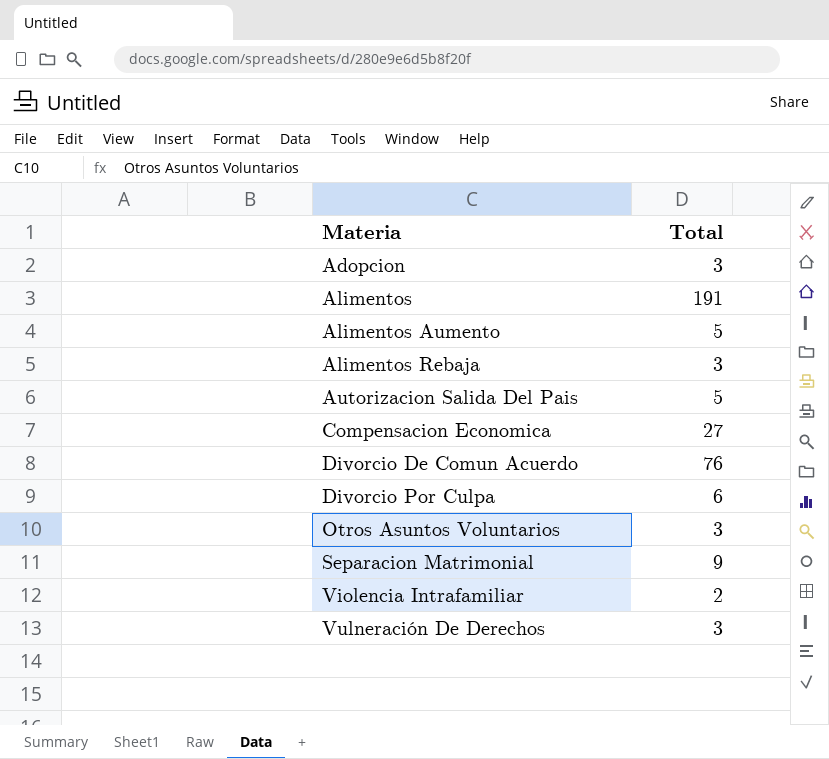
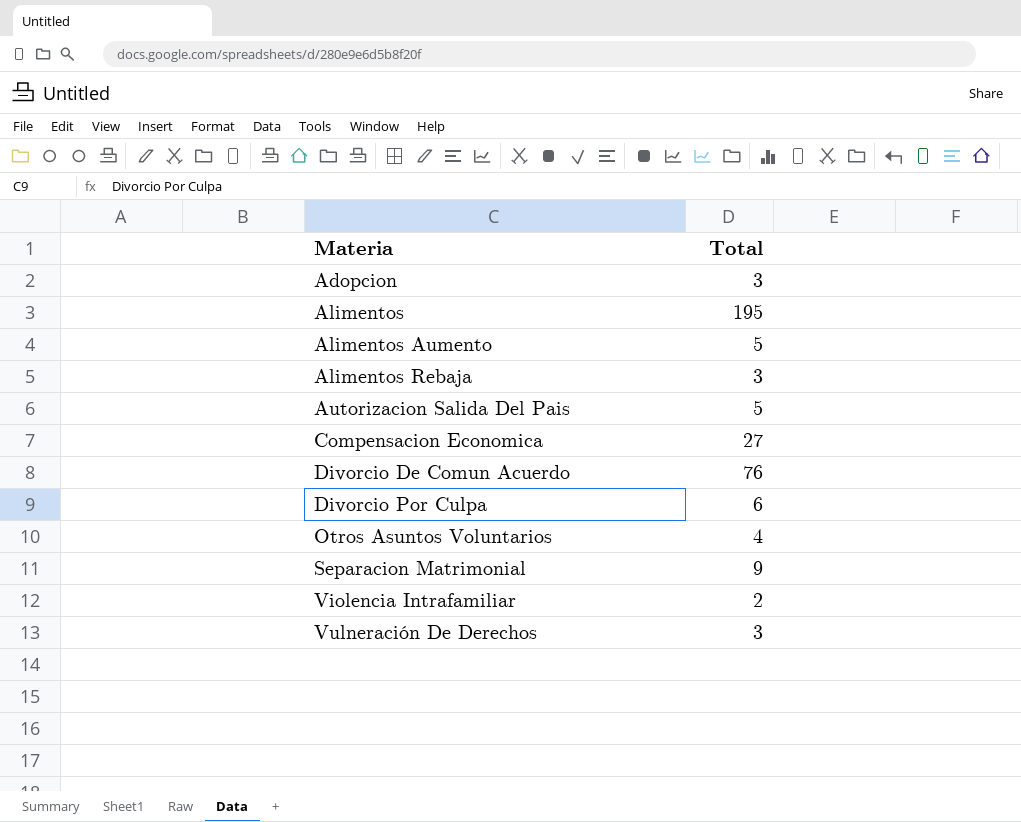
Alimentos | Total: 191 -> 195
Otros Asuntos Voluntarios | Total: 3 -> 4

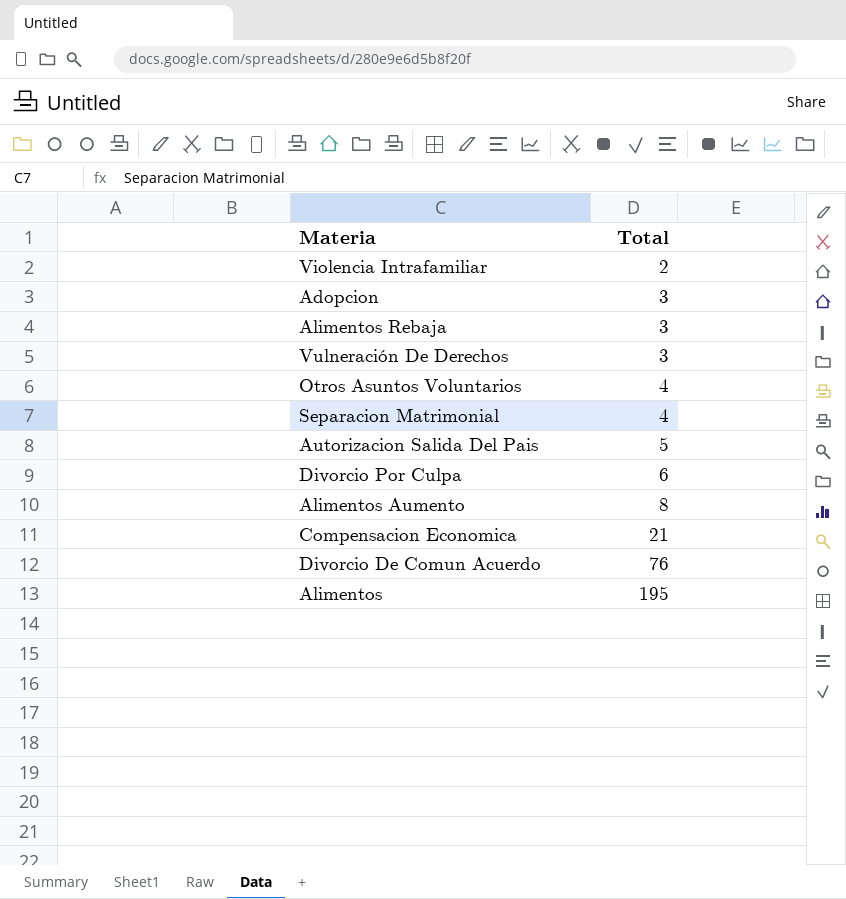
row order: Materia ascending -> Total ascending
Separacion Matrimonial | Total: 9 -> 4
Alimentos Aumento | Total: 5 -> 8
Compensacion Economica | Total: 27 -> 21

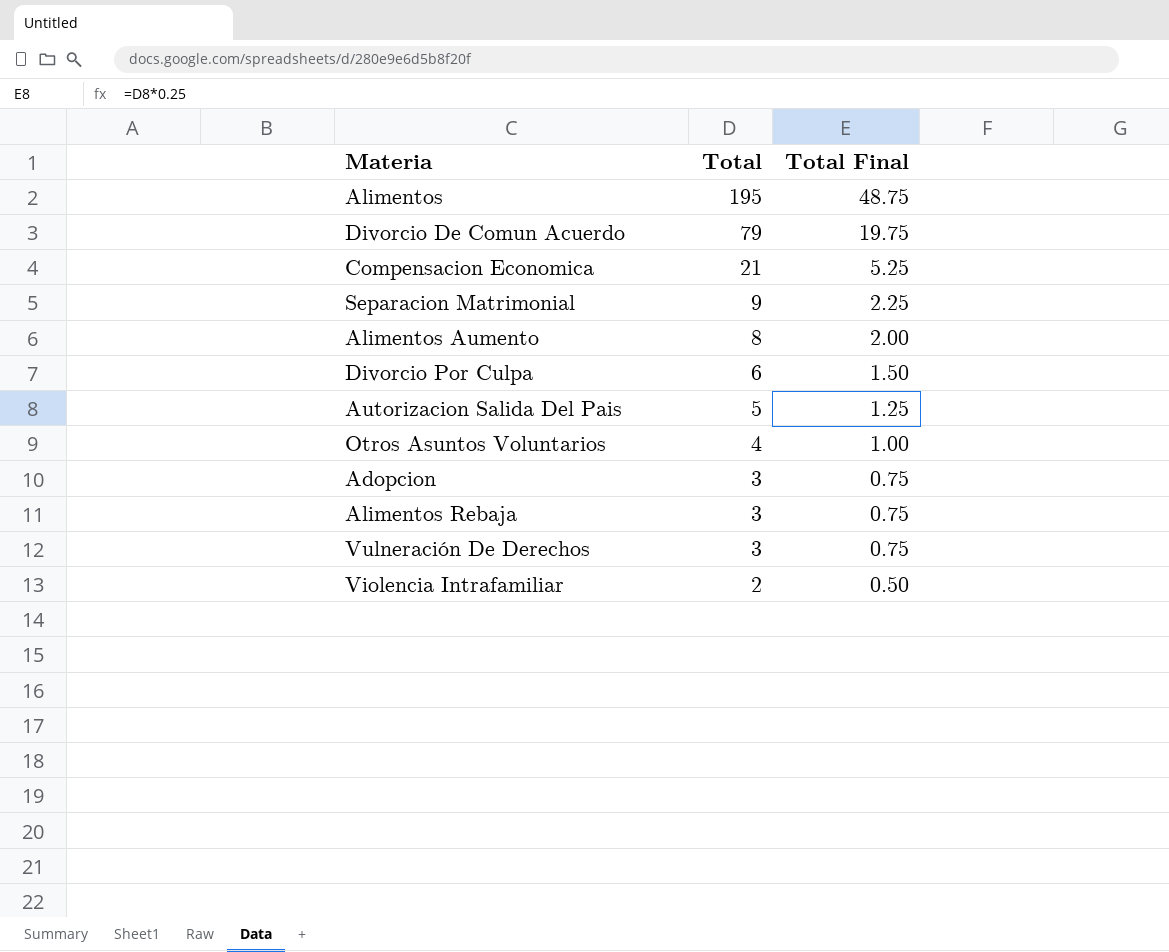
row order: Total ascending -> Total descending
column Total Final | formula: none -> [Total] * 0.25
Divorcio De Comun Acuerdo | Total: 76 -> 79
Separacion Matrimonial | Total: 4 -> 9

